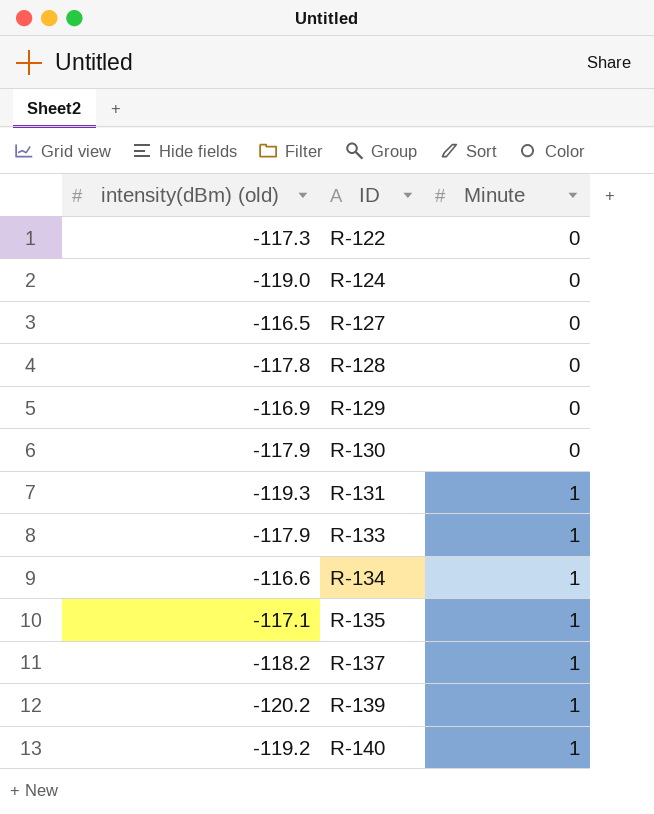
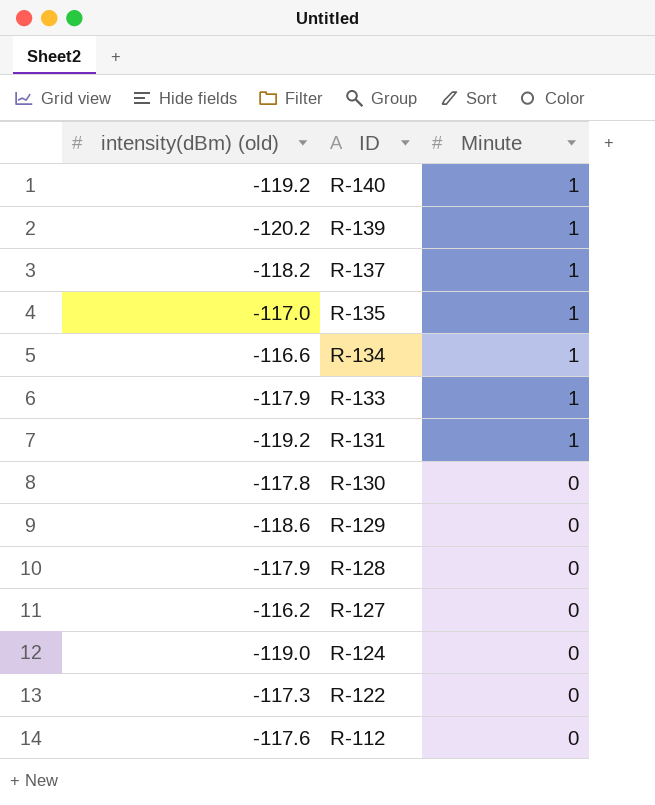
row order: ID ascending -> ID descending
R-135 | intensity(dBm) (old): -117.1 -> -117.0
R-131 | intensity(dBm) (old): -119.3 -> -119.2
R-130 | intensity(dBm) (old): -117.9 -> -117.8
R-129 | intensity(dBm) (old): -116.9 -> -118.6
R-128 | intensity(dBm) (old): -117.8 -> -117.9
R-127 | intensity(dBm) (old): -116.5 -> -116.2
row R-112: none -> -117.6 | 0

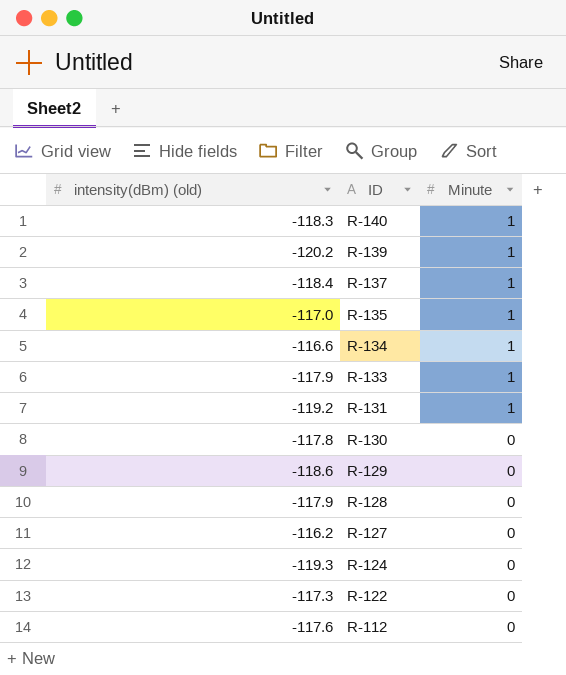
R-140 | intensity(dBm) (old): -119.2 -> -118.3
R-137 | intensity(dBm) (old): -118.2 -> -118.4
R-124 | intensity(dBm) (old): -119.0 -> -119.3

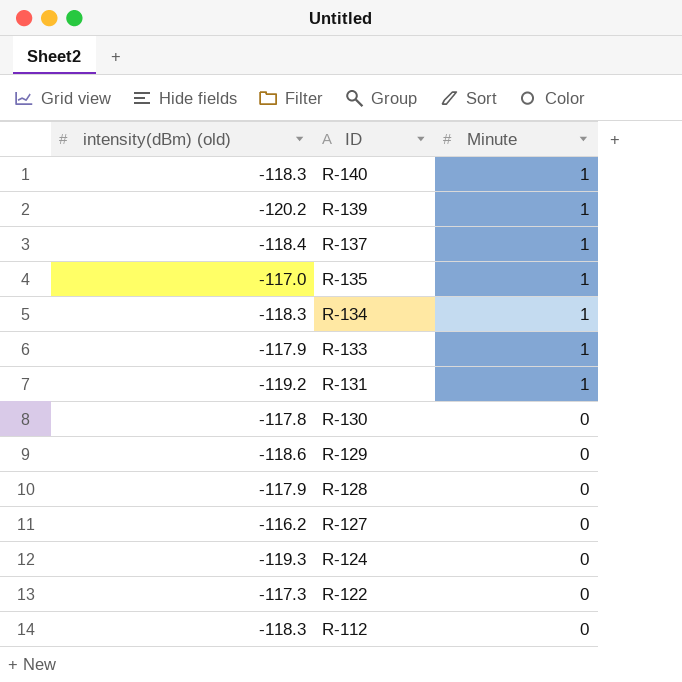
R-134 | intensity(dBm) (old): -116.6 -> -118.3
R-112 | intensity(dBm) (old): -117.6 -> -118.3

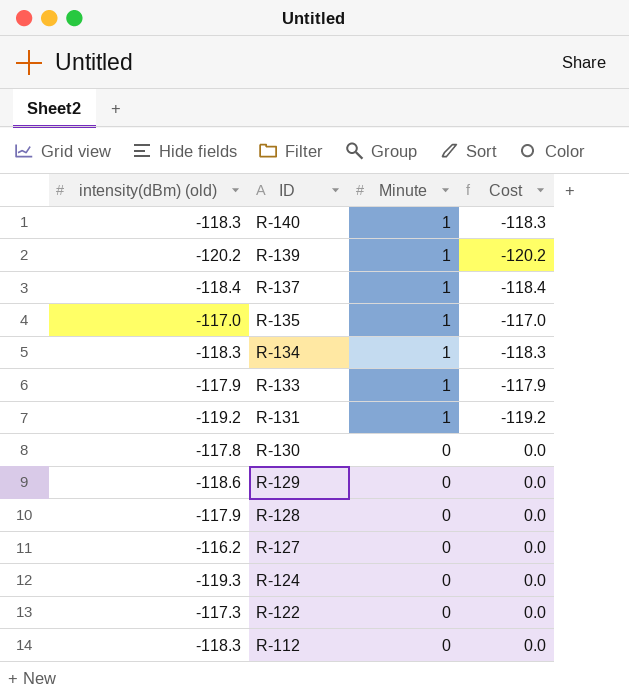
column Cost | formula: none -> [intensity(dBm) (old)] * [Minute]

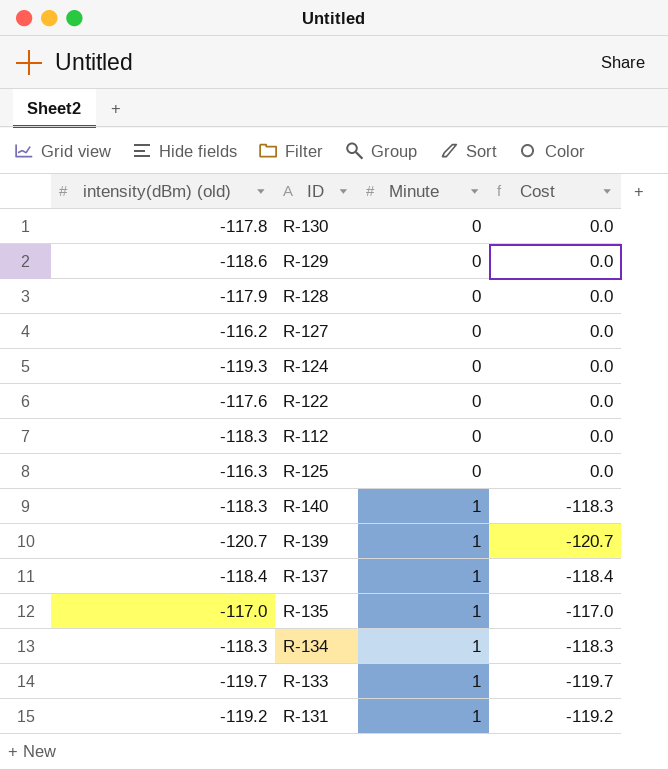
row order: ID descending -> Minute ascending
R-122 | intensity(dBm) (old): -117.3 -> -117.6
row R-125: none -> -116.3 | 0 | 0.0
R-139 | intensity(dBm) (old): -120.2 -> -120.7
R-139 | Cost: -120.2 -> -120.7
R-133 | intensity(dBm) (old): -117.9 -> -119.7
R-133 | Cost: -117.9 -> -119.7

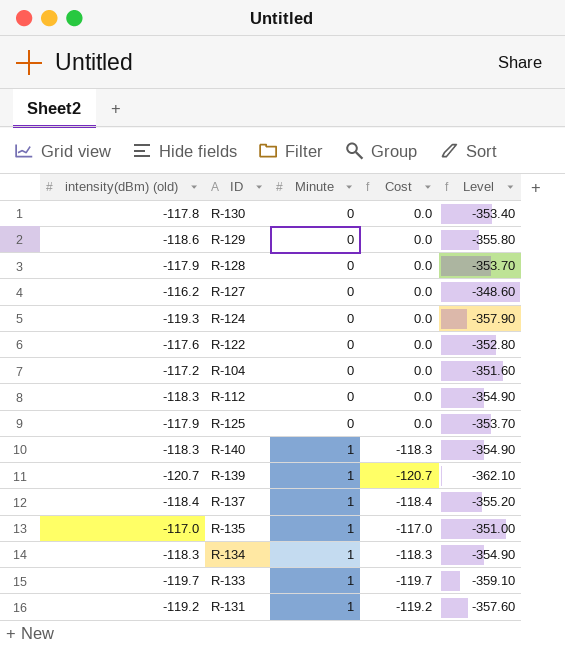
column Level | formula: none -> [intensity(dBm) (old)] * 3
row R-104: none -> -117.2 | 0 | 0.0 | -351.60
R-125 | intensity(dBm) (old): -116.3 -> -117.9

